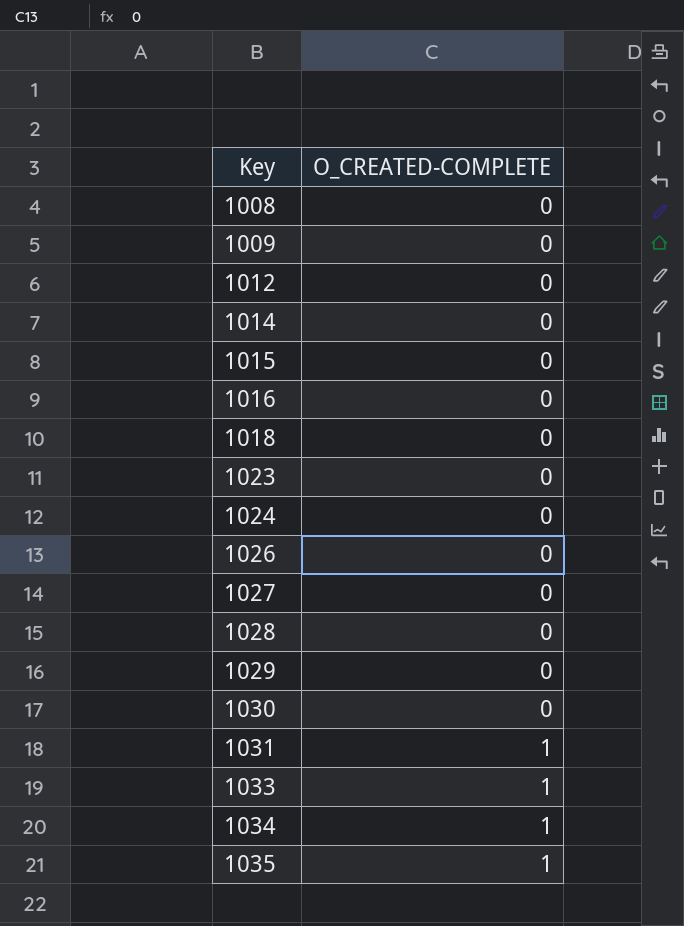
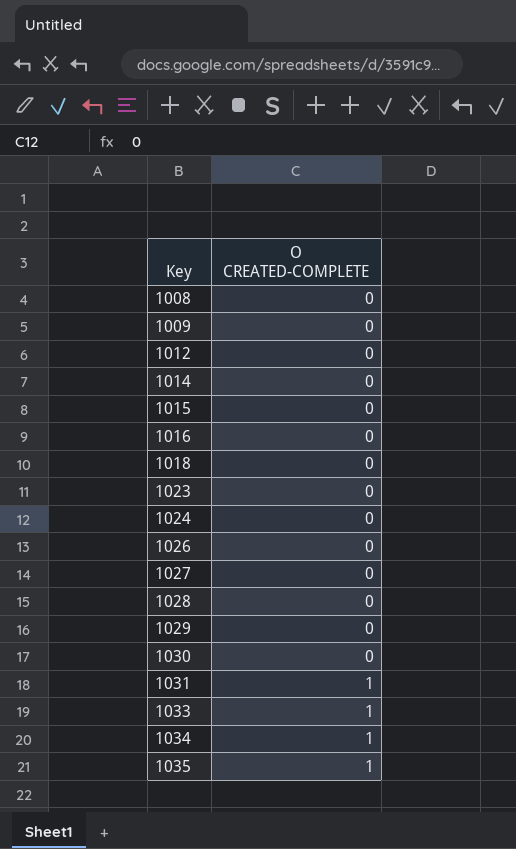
column name: O_CREATED-COMPLETE -> O CREATED-COMPLETE

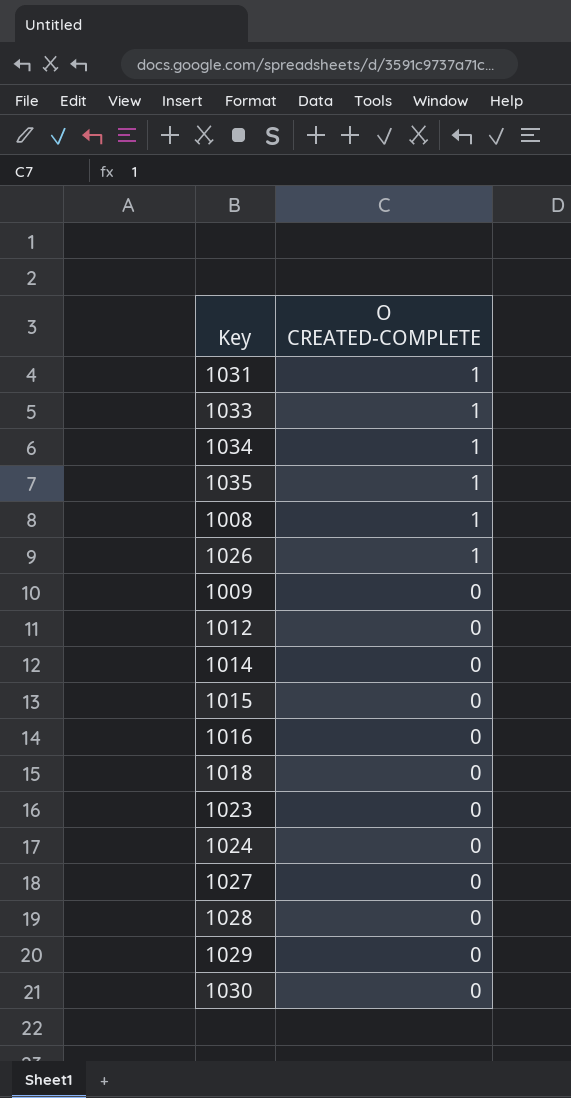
row order: Key ascending -> O CREATED-COMPLETE descending
1008 | O CREATED-COMPLETE: 0 -> 1
1026 | O CREATED-COMPLETE: 0 -> 1

